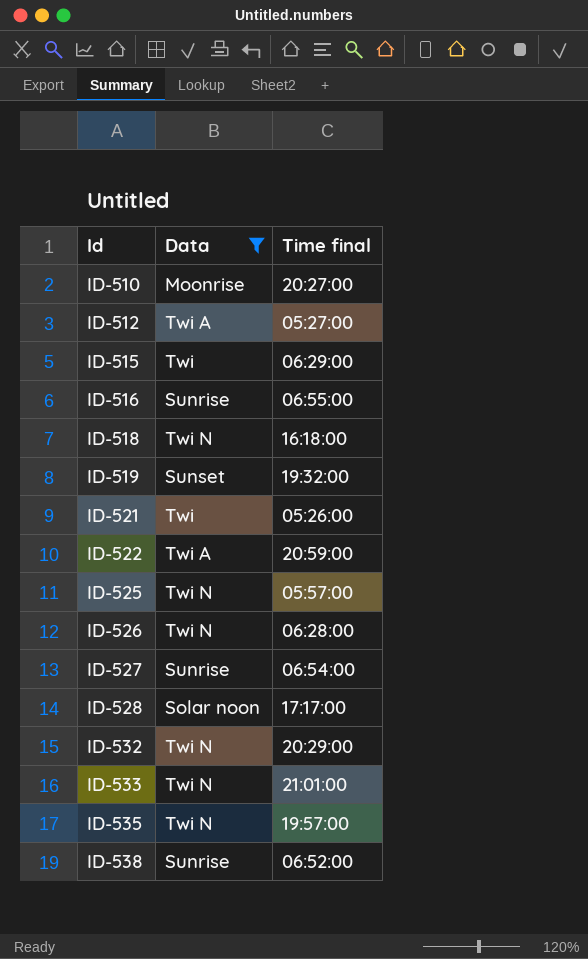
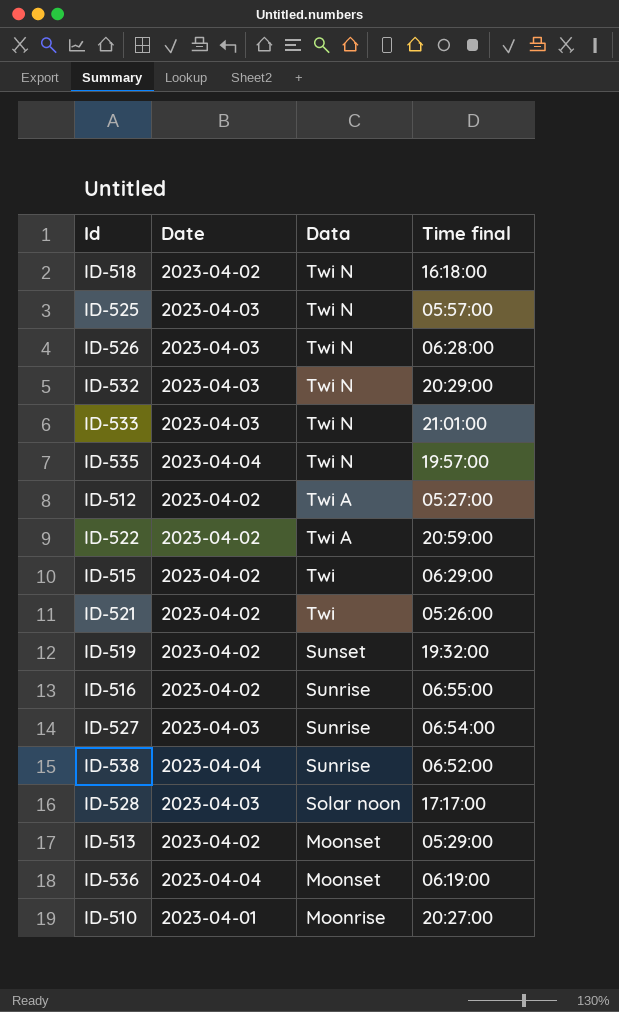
filter: Data != Moonset -> none
row order: Id ascending -> Data descending
column Date | position: none -> 2

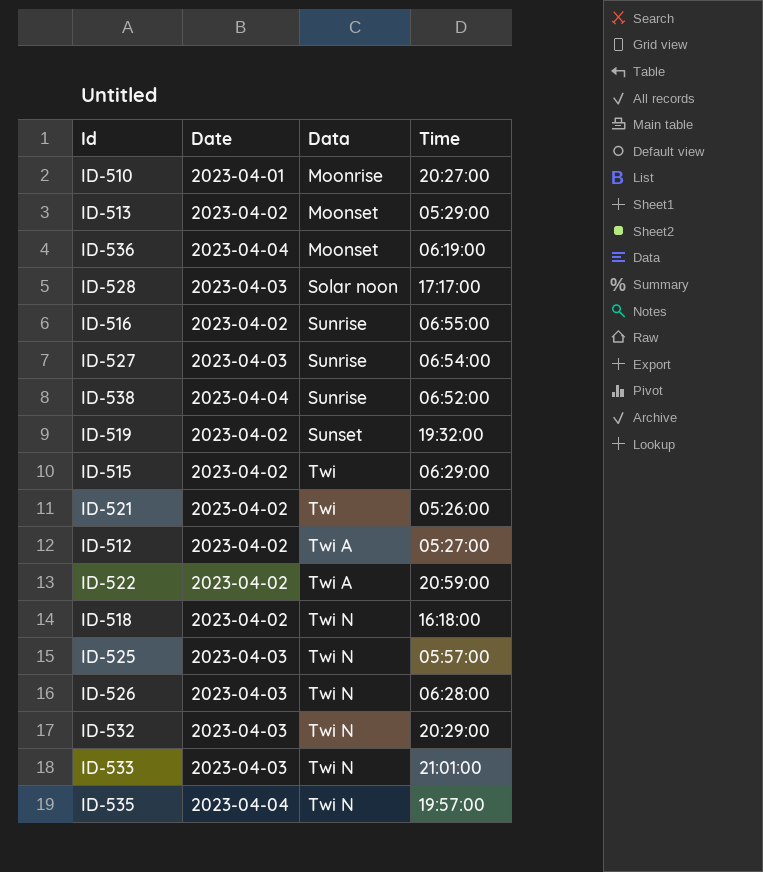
row order: Data descending -> Data ascending
column name: Time final -> Time

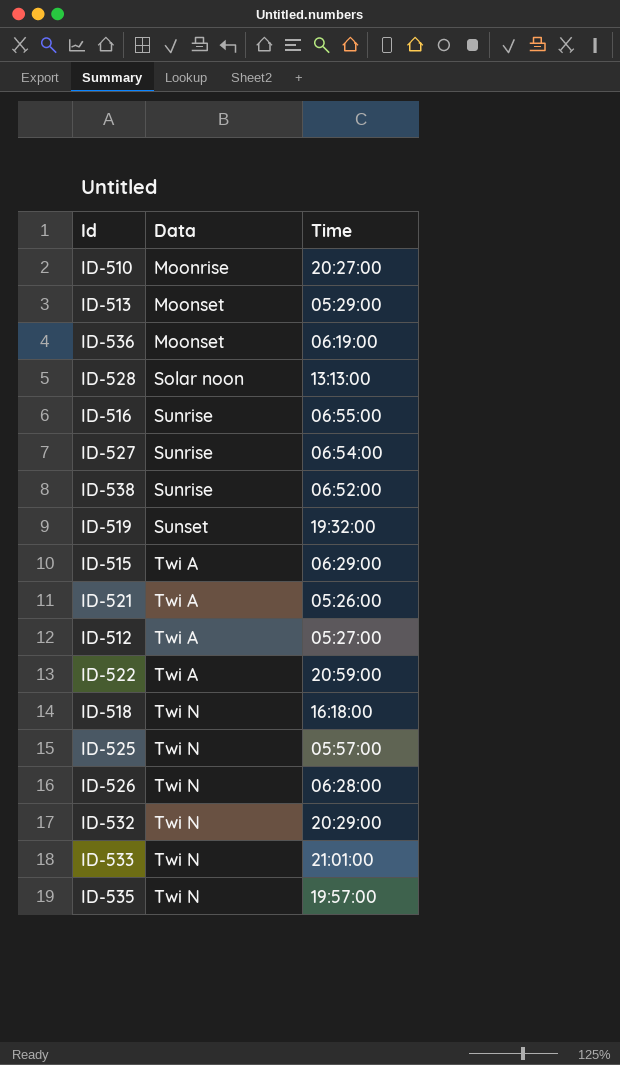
column Date | position: 2 -> none
ID-528 | Time: 17:17:00 -> 13:13:00
ID-515 | Data: Twi -> Twi A
ID-521 | Data: Twi -> Twi A

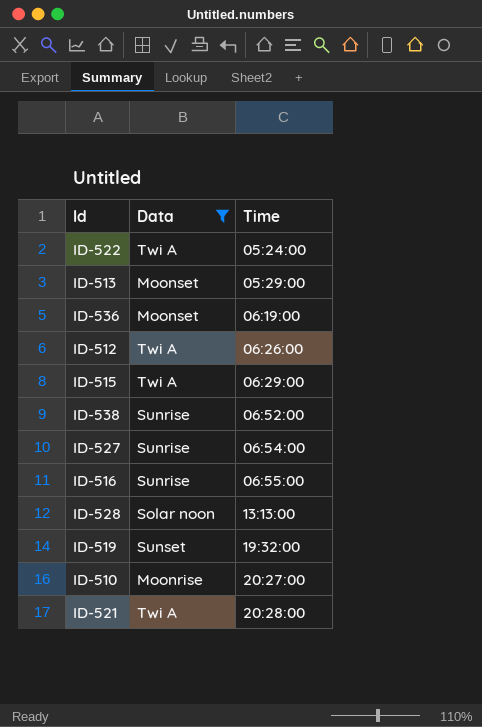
filter: none -> Data != Twi N
row order: Data ascending -> Time ascending
ID-522 | Time: 20:59:00 -> 05:24:00
ID-512 | Time: 05:27:00 -> 06:26:00
ID-521 | Time: 05:26:00 -> 20:28:00

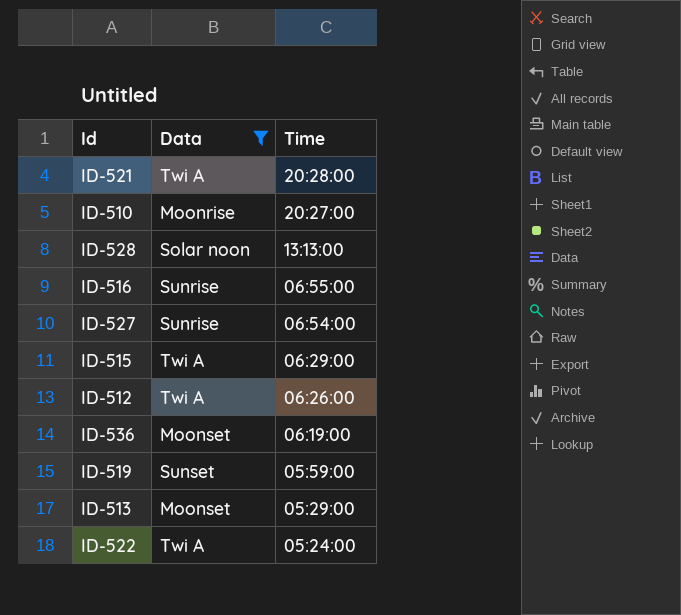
row order: Time ascending -> Time descending
row ID-538: Sunrise | 06:52:00 -> none
ID-519 | Time: 19:32:00 -> 05:59:00

